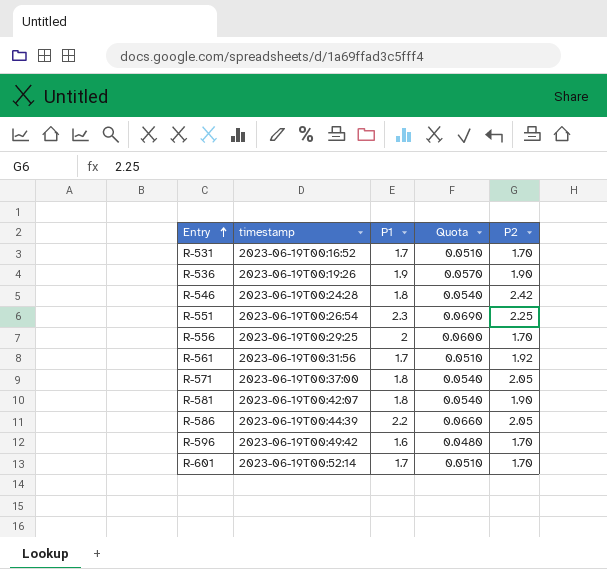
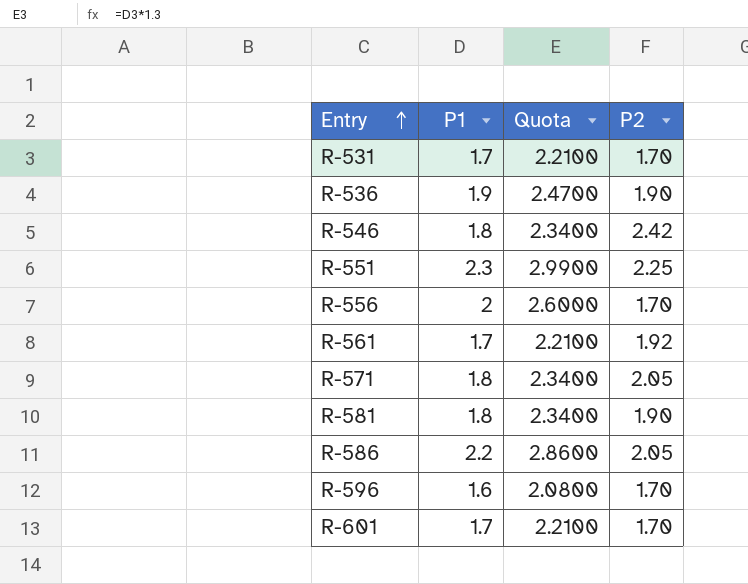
column timestamp | position: 2 -> none
column Quota | formula: [P1] * 0.03 -> [P1] * 1.3

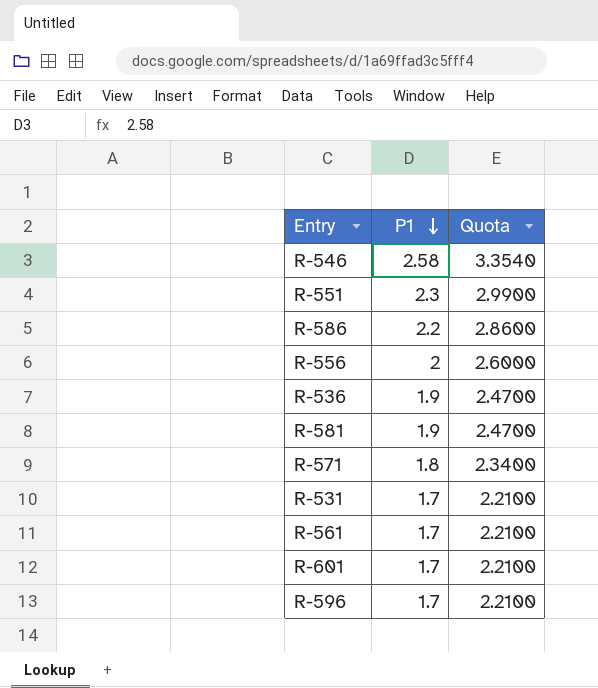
row order: Entry ascending -> P1 descending
column P2 | position: 4 -> none
R-546 | P1: 1.8 -> 2.58
R-546 | Quota: 2.3400 -> 3.3540
R-581 | P1: 1.8 -> 1.9
R-581 | Quota: 2.3400 -> 2.4700
R-596 | P1: 1.6 -> 1.7
R-596 | Quota: 2.0800 -> 2.2100

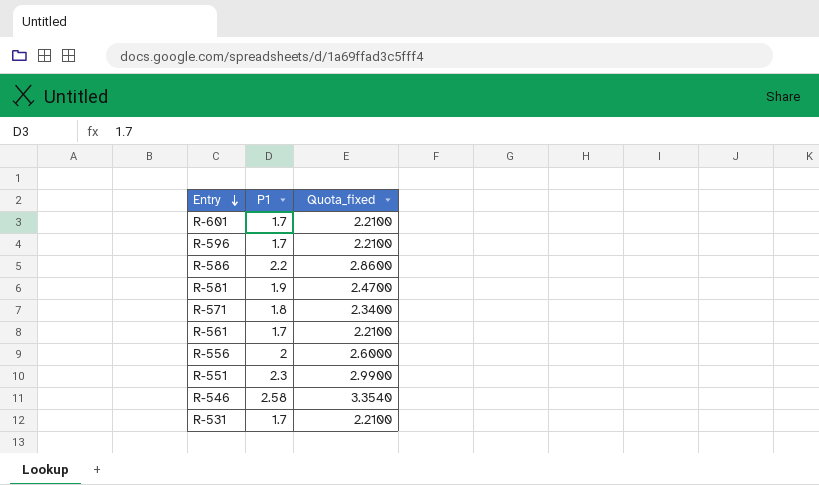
row order: P1 descending -> Entry descending
column name: Quota -> Quota_fixed
row R-536: 1.9 | 2.4700 -> none

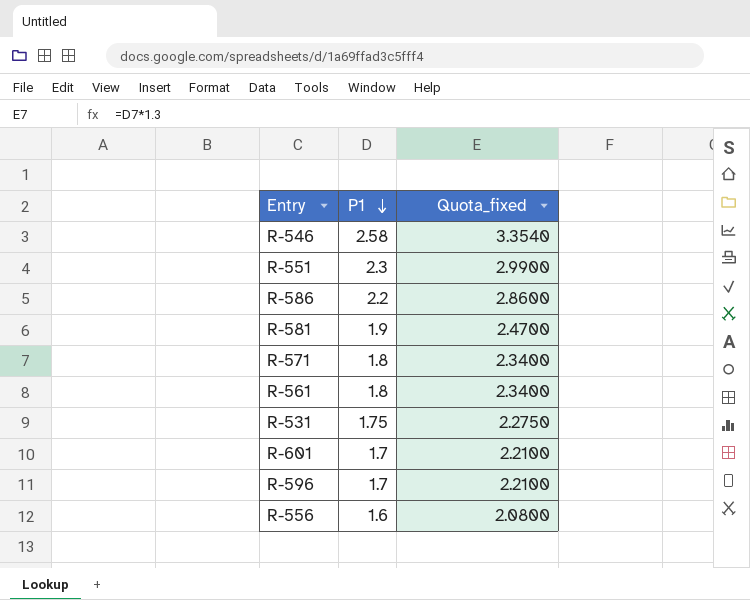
row order: Entry descending -> P1 descending
R-561 | P1: 1.7 -> 1.8
R-561 | Quota_fixed: 2.2100 -> 2.3400
R-531 | P1: 1.7 -> 1.75
R-531 | Quota_fixed: 2.2100 -> 2.2750
R-556 | P1: 2 -> 1.6
R-556 | Quota_fixed: 2.6000 -> 2.0800

